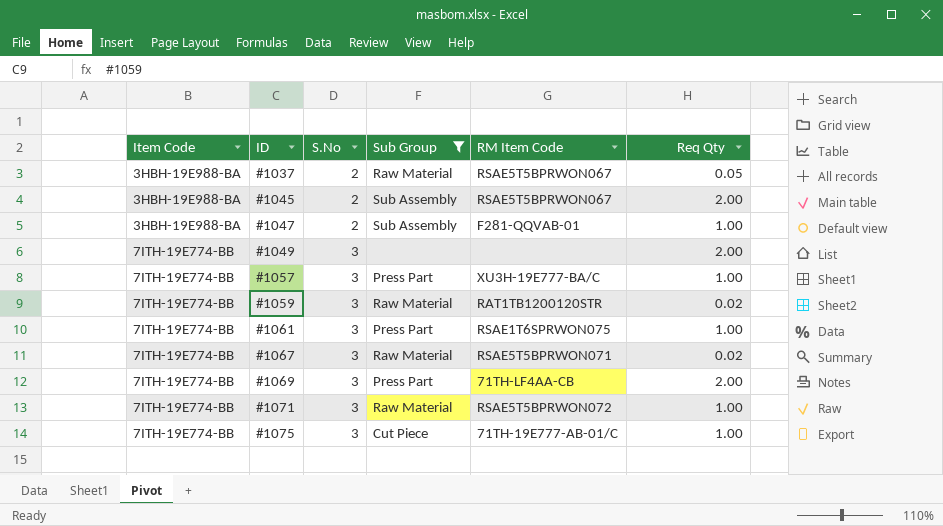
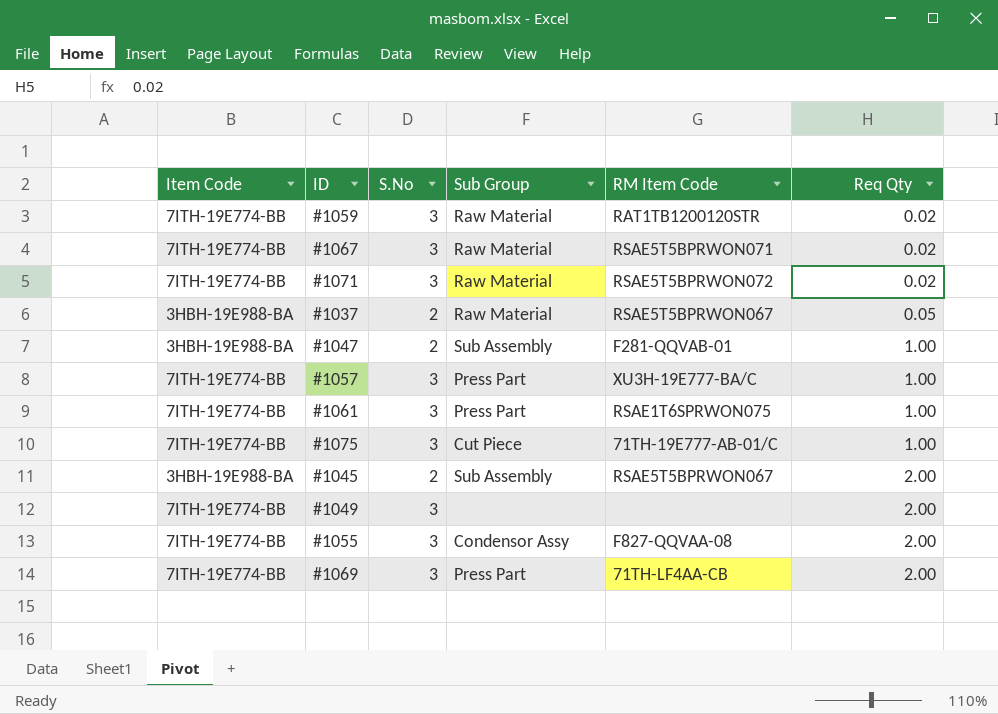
filter: Sub Group != Condensor Assy -> none
row order: Item Code ascending -> Req Qty ascending
#1071 | Req Qty: 1.00 -> 0.02

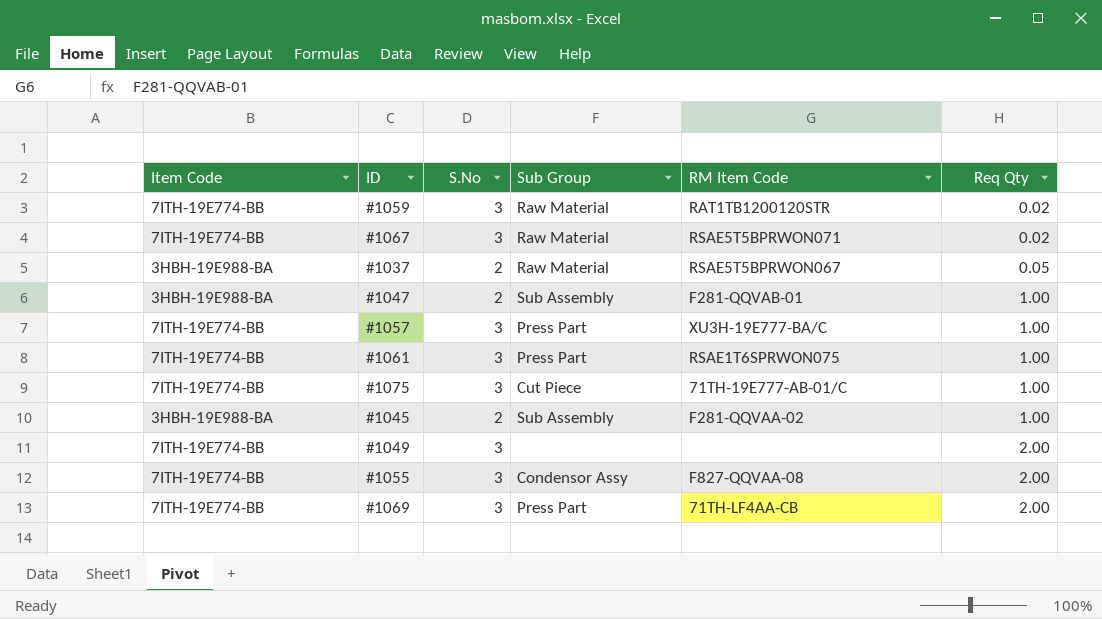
row #1071: 7ITH-19E774-BB | 3 | Raw Material | RSAE5T5BPRWON072 | 0.02 -> none
#1045 | RM Item Code: RSAE5T5BPRWON067 -> F281-QQVAA-02
#1045 | Req Qty: 2.00 -> 1.00

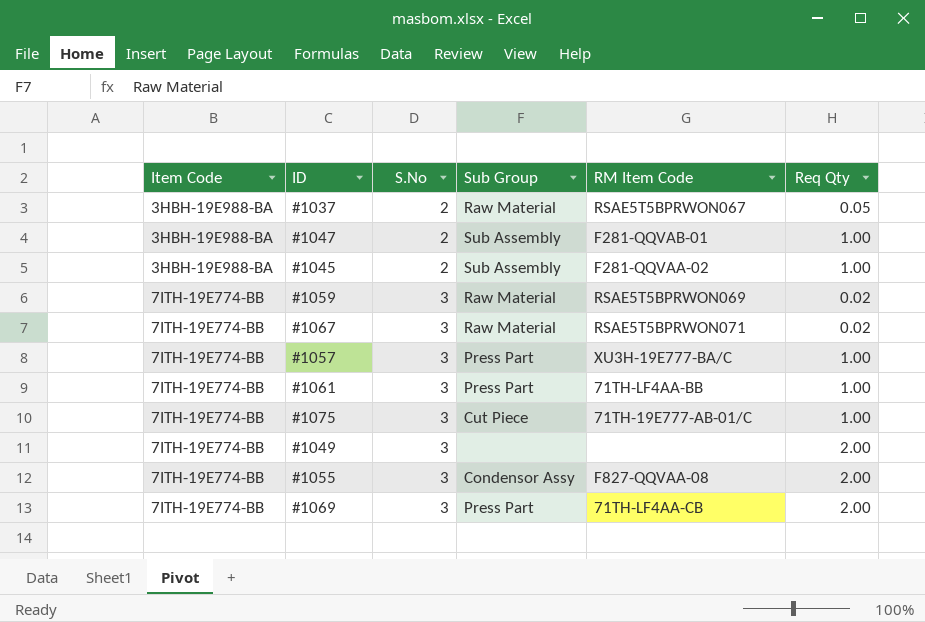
row order: Req Qty ascending -> Item Code ascending
#1059 | RM Item Code: RAT1TB1200120STR -> RSAE5T5BPRWON069
#1061 | RM Item Code: RSAE1T6SPRWON075 -> 71TH-LF4AA-BB

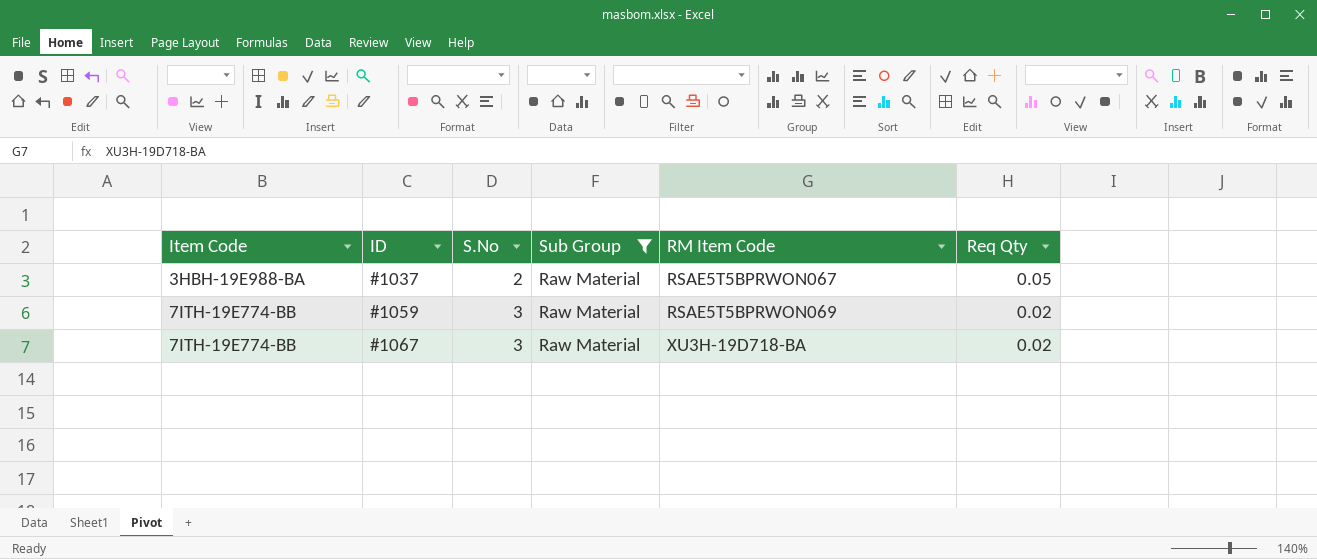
filter: none -> Sub Group = Raw Material
#1067 | RM Item Code: RSAE5T5BPRWON071 -> XU3H-19D718-BA

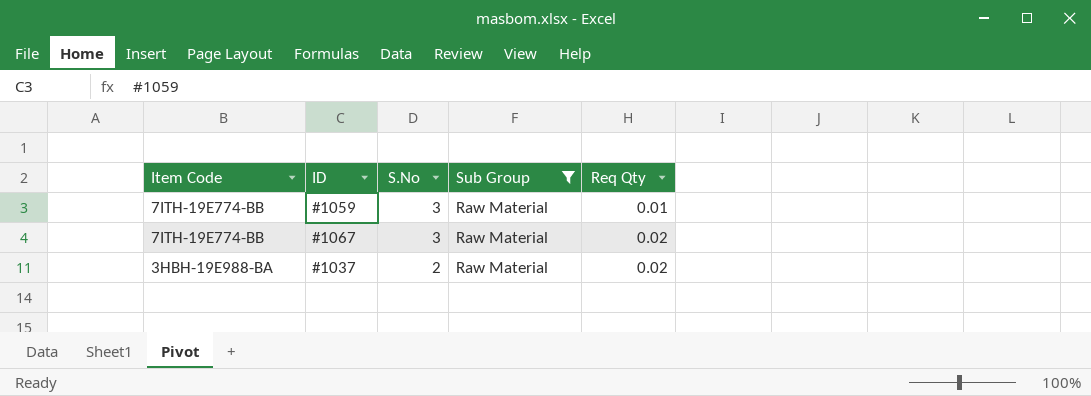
row order: Item Code ascending -> Item Code descending
column RM Item Code | position: 5 -> none
#1059 | Req Qty: 0.02 -> 0.01
#1037 | Req Qty: 0.05 -> 0.02

